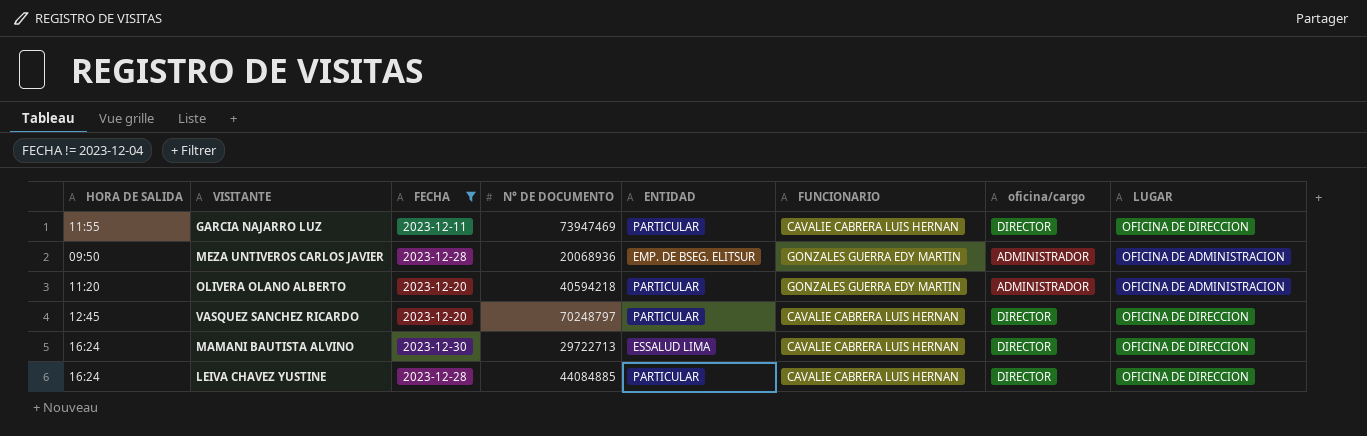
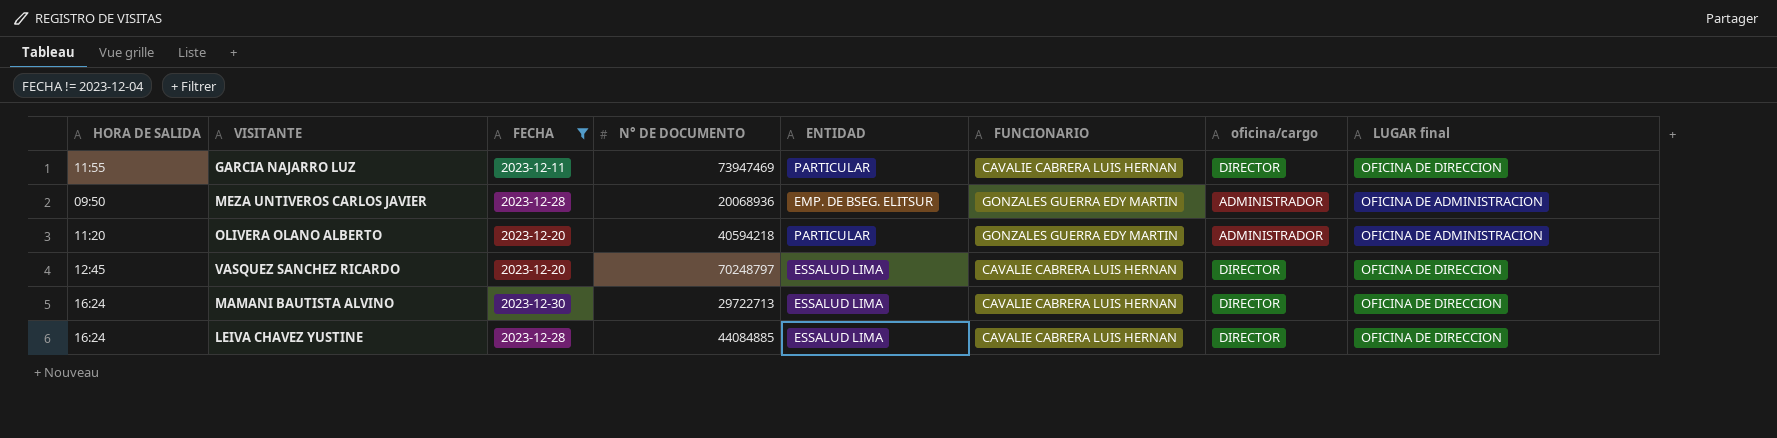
column name: LUGAR -> LUGAR final
VASQUEZ SANCHEZ RICARDO | ENTIDAD: PARTICULAR -> ESSALUD LIMA
LEIVA CHAVEZ YUSTINE | ENTIDAD: PARTICULAR -> ESSALUD LIMA

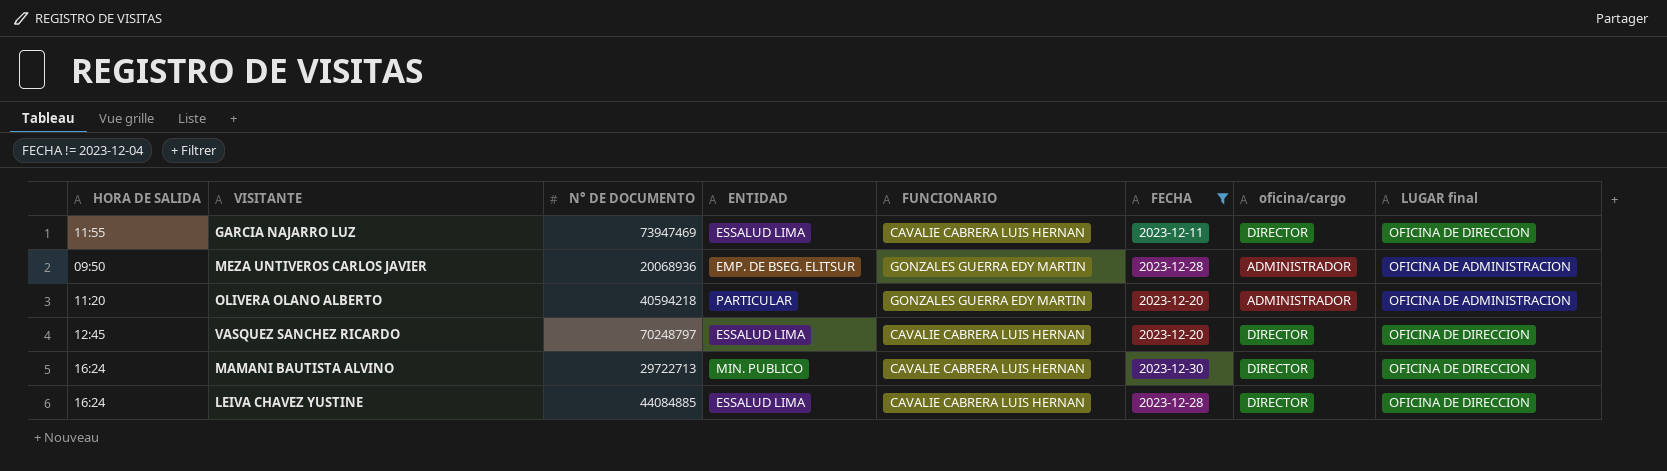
column FECHA | position: 3 -> 6
GARCIA NAJARRO LUZ | ENTIDAD: PARTICULAR -> ESSALUD LIMA
MAMANI BAUTISTA ALVINO | ENTIDAD: ESSALUD LIMA -> MIN. PUBLICO

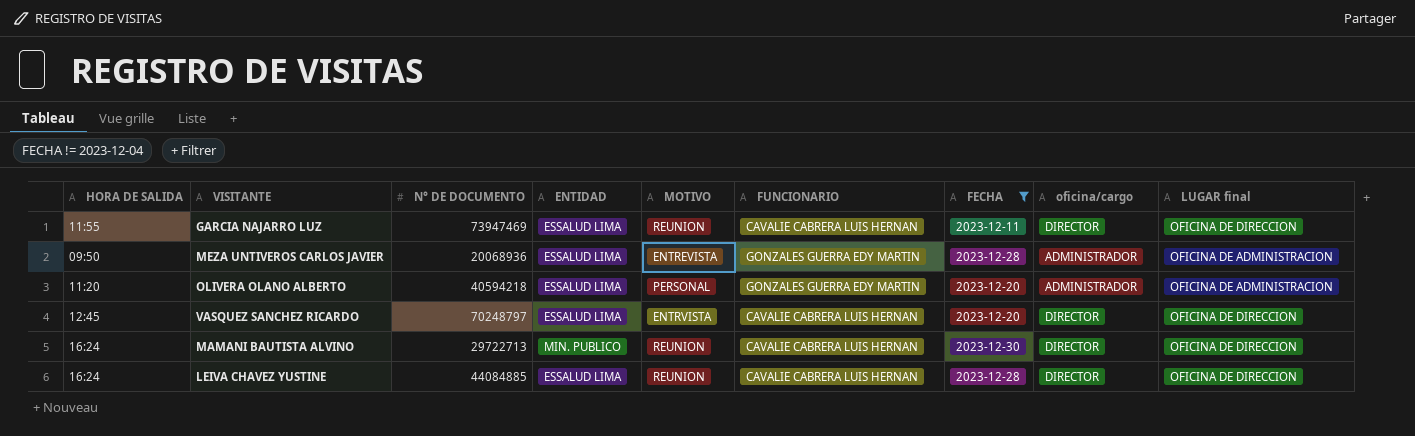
column MOTIVO | position: none -> 5
MEZA UNTIVEROS CARLOS JAVIER | ENTIDAD: EMP. DE BSEG. ELITSUR -> ESSALUD LIMA
OLIVERA OLANO ALBERTO | ENTIDAD: PARTICULAR -> ESSALUD LIMA

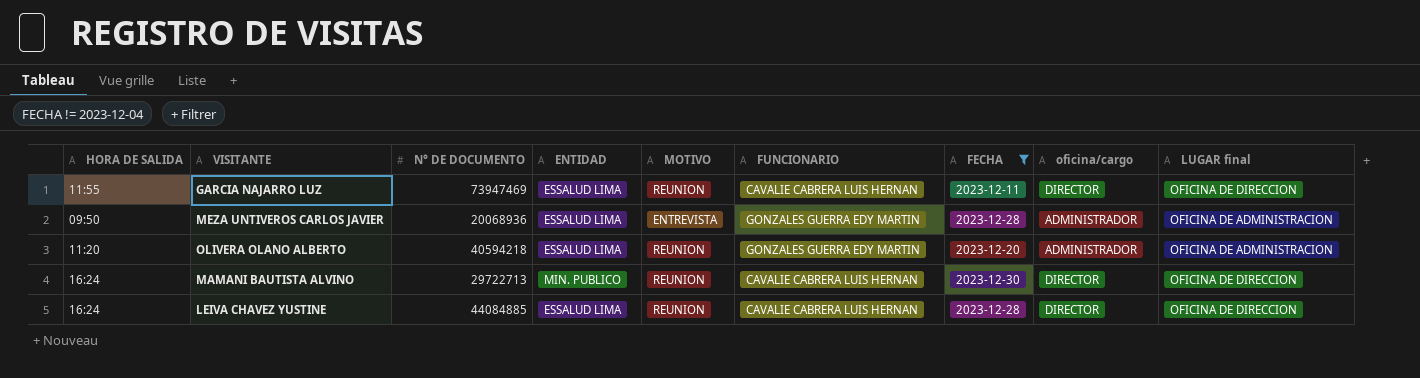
row VASQUEZ SANCHEZ RICARDO: 12:45 | 70248797 | ESSALUD LIMA | ENTRVISTA | CAVALIE CABRERA LUIS HERNAN | 2023-12-20 | DIRECTOR | OFICINA DE DIRECCION -> none
OLIVERA OLANO ALBERTO | MOTIVO: PERSONAL -> REUNION

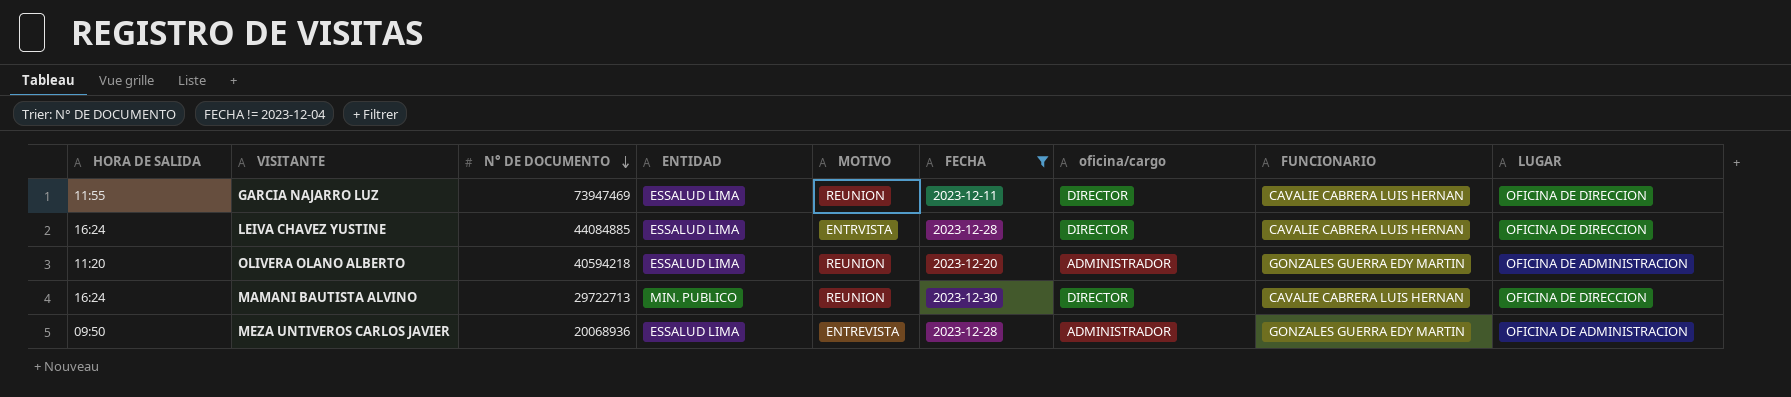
row order: none -> N° DE DOCUMENTO descending
column FUNCIONARIO | position: 6 -> 8
column name: LUGAR final -> LUGAR
LEIVA CHAVEZ YUSTINE | MOTIVO: REUNION -> ENTRVISTA

